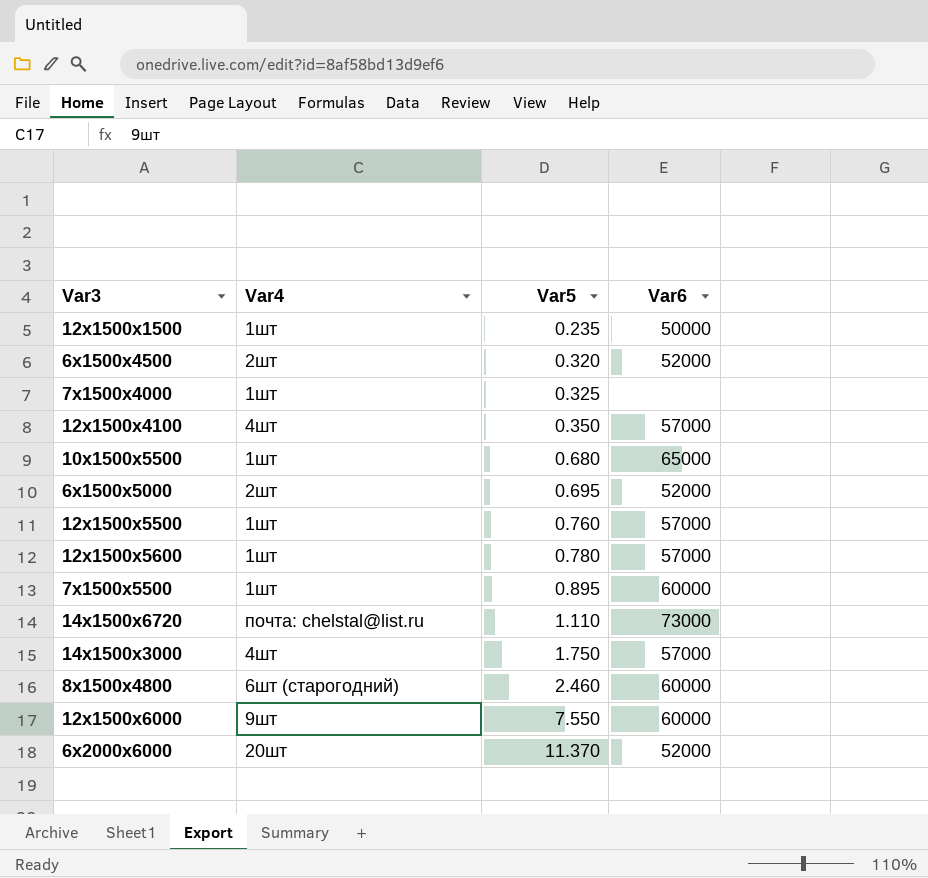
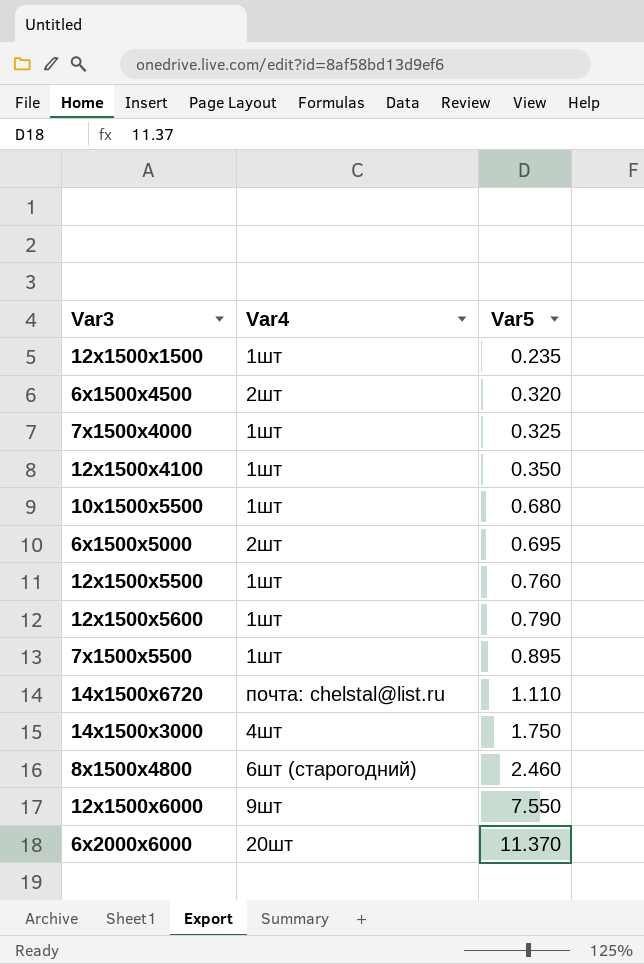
column Var6 | position: 4 -> none
12х1500х4100 | Var4: 4шт -> 1шт
12х1500х5600 | Var5: 0.780 -> 0.790

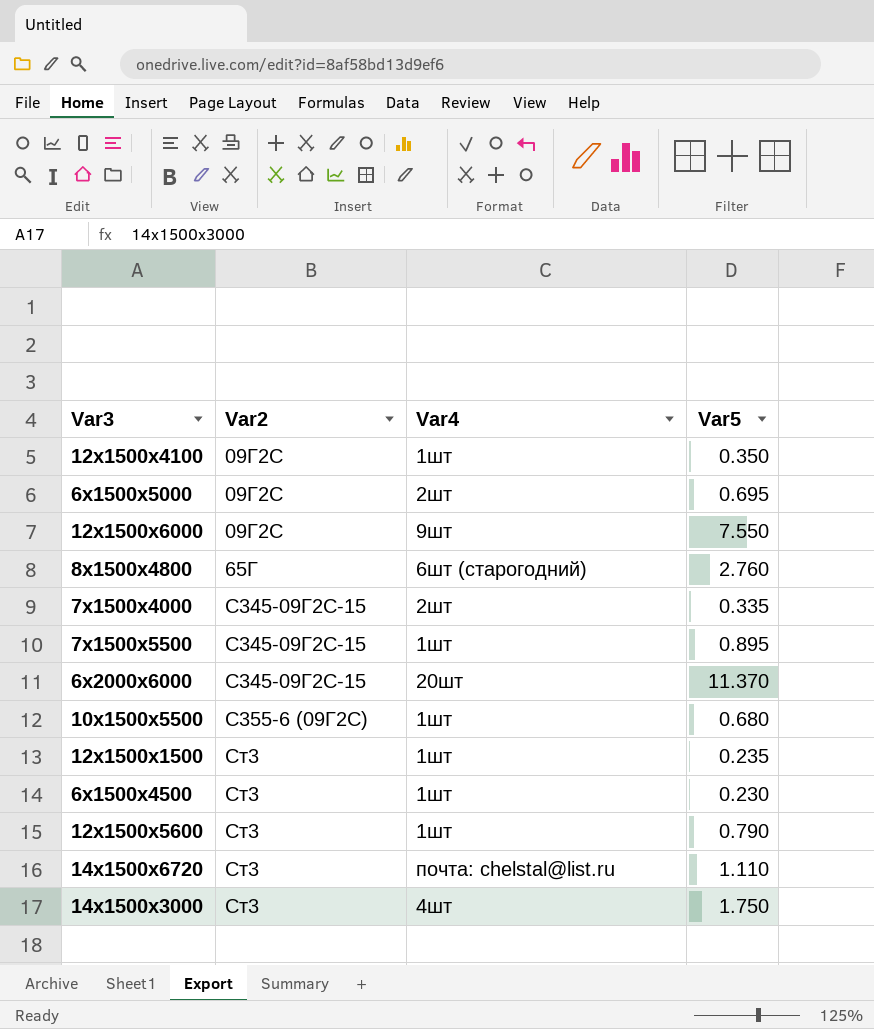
row order: Var5 ascending -> Var2 ascending
column Var2 | position: none -> 2
row 12х1500х5500: 1шт | 0.760 -> none
8х1500х4800 | Var5: 2.460 -> 2.760
7х1500х4000 | Var4: 1шт -> 2шт
7х1500х4000 | Var5: 0.325 -> 0.335
6х1500х4500 | Var4: 2шт -> 1шт
6х1500х4500 | Var5: 0.320 -> 0.230

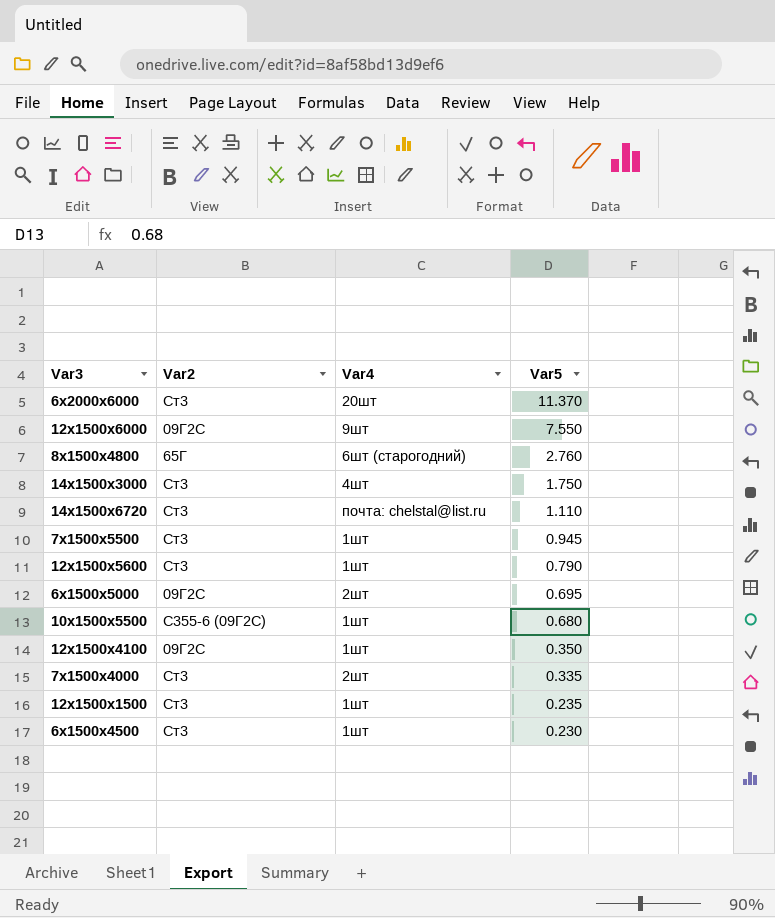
row order: Var2 ascending -> Var5 descending
6х2000х6000 | Var2: С345-09Г2С-15 -> Ст3
7х1500х5500 | Var2: С345-09Г2С-15 -> Ст3
7х1500х5500 | Var5: 0.895 -> 0.945
7х1500х4000 | Var2: С345-09Г2С-15 -> Ст3

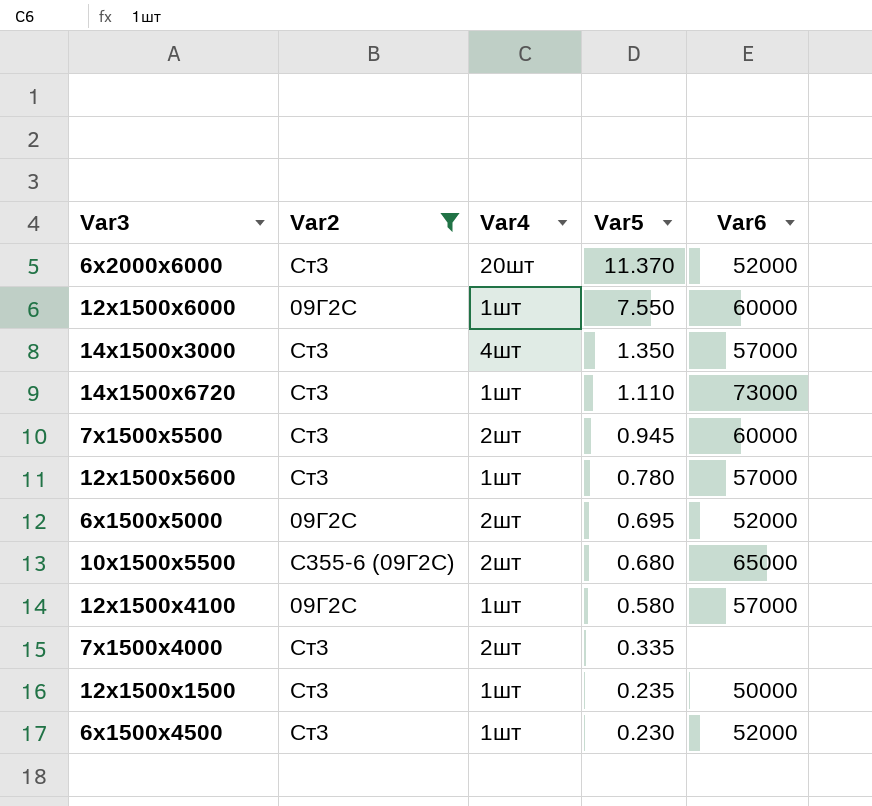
filter: none -> Var2 != 65Г
column Var6 | position: none -> 5
12х1500х6000 | Var4: 9шт -> 1шт
14х1500х3000 | Var5: 1.750 -> 1.350
14х1500х6720 | Var4: почта: chelstal@list.ru -> 1шт
7х1500х5500 | Var4: 1шт -> 2шт
12х1500х5600 | Var5: 0.790 -> 0.780
10х1500х5500 | Var4: 1шт -> 2шт
12х1500х4100 | Var5: 0.350 -> 0.580

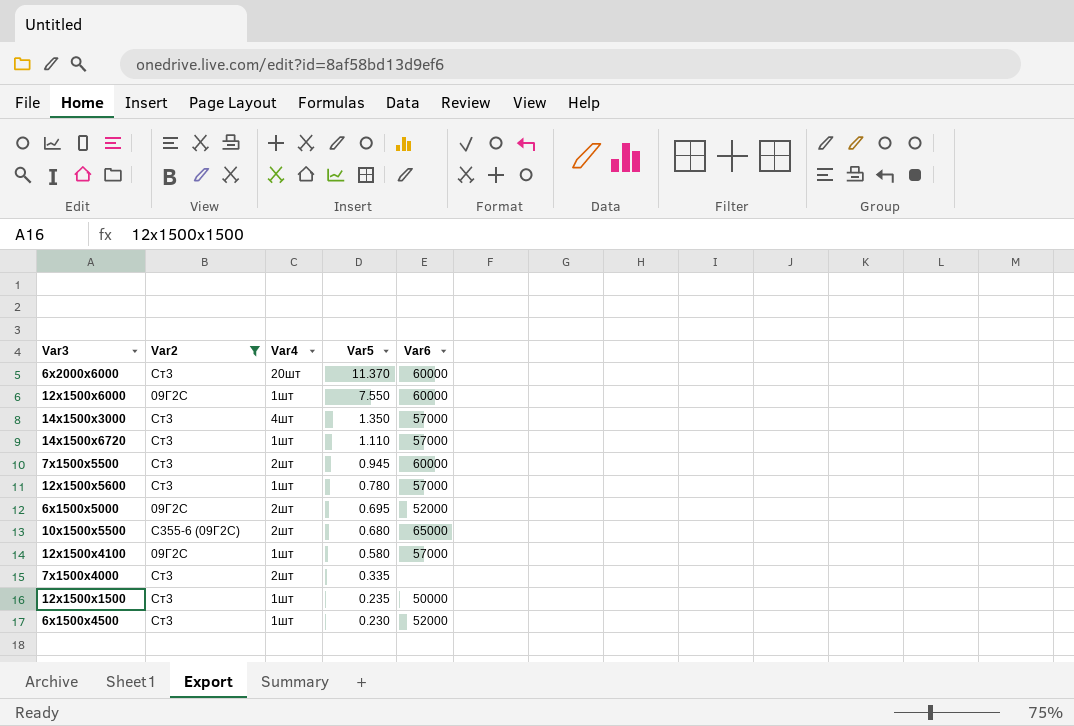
6х2000х6000 | Var6: 52000 -> 60000
14х1500х6720 | Var6: 73000 -> 57000

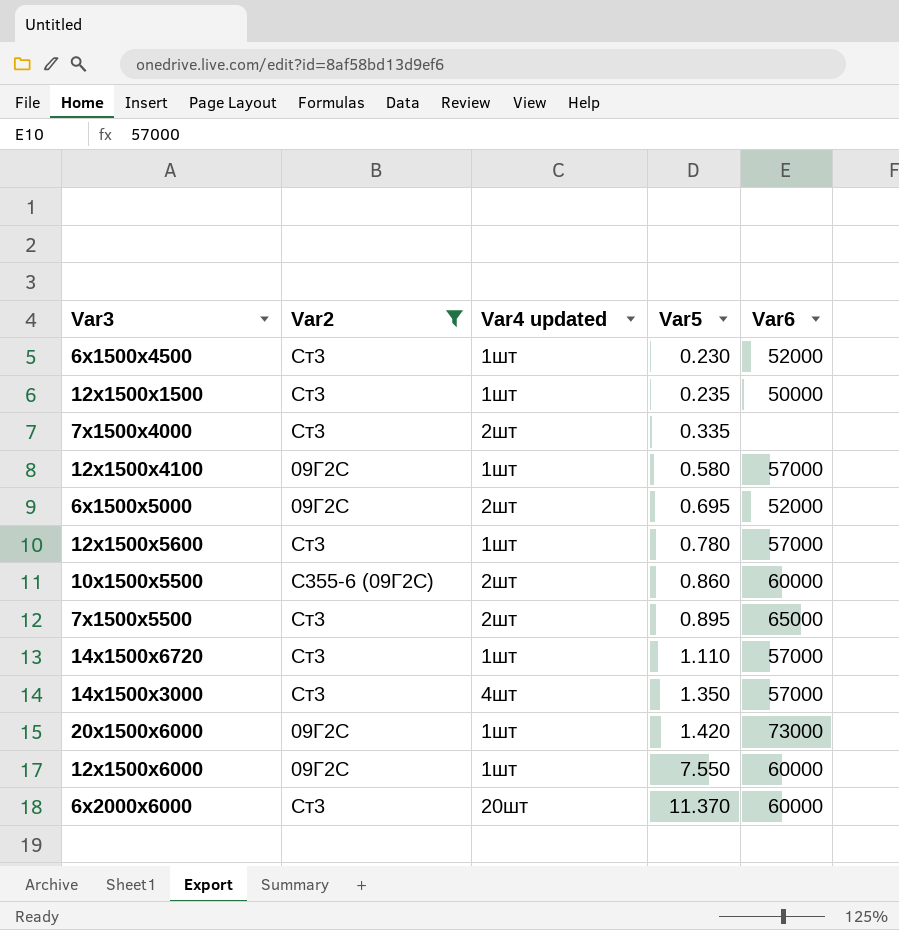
row order: Var5 descending -> Var5 ascending
column name: Var4 -> Var4 updated
10х1500х5500 | Var5: 0.680 -> 0.860
10х1500х5500 | Var6: 65000 -> 60000
7х1500х5500 | Var5: 0.945 -> 0.895
7х1500х5500 | Var6: 60000 -> 65000
row 20х1500х6000: none -> 09Г2С | 1шт | 1.420 | 73000

